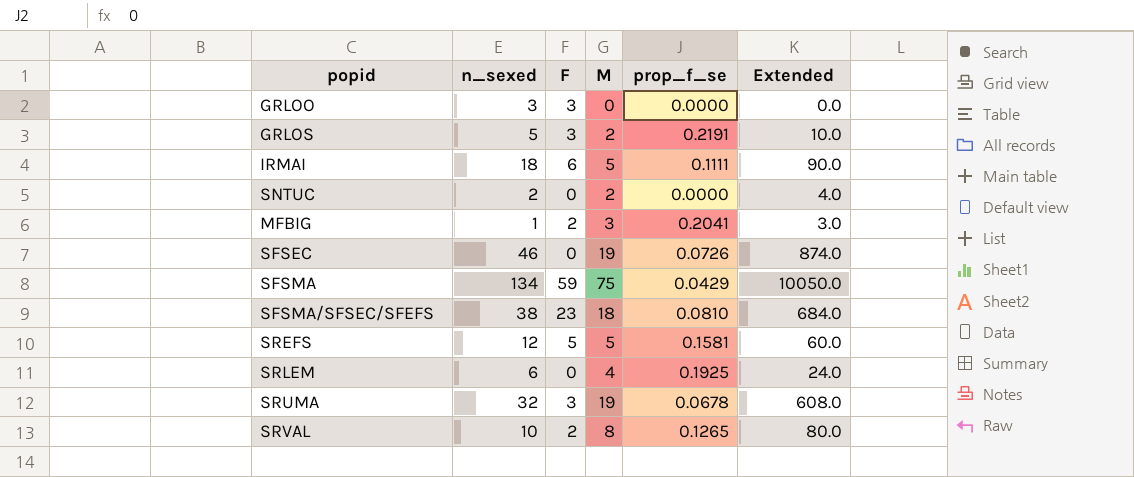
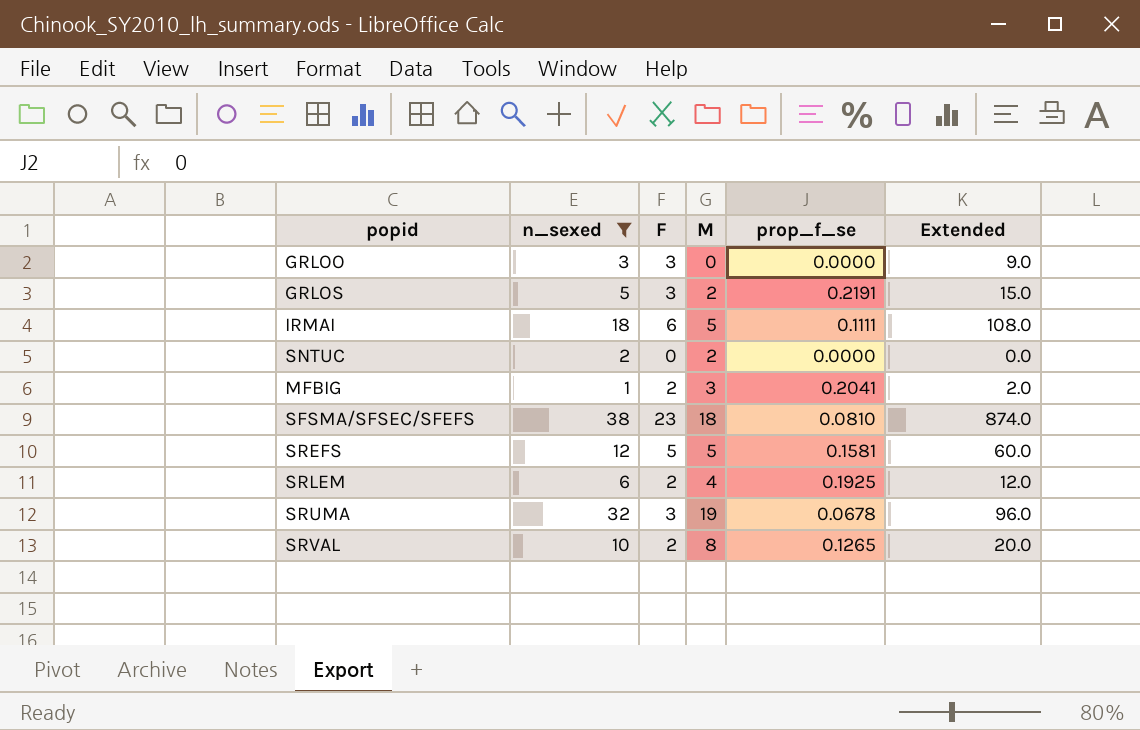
filter: none -> n_sexed <= 38
column Extended | formula: [n_sexed] * [M] -> [n_sexed] * [F]
SRLEM | F: 0 -> 2

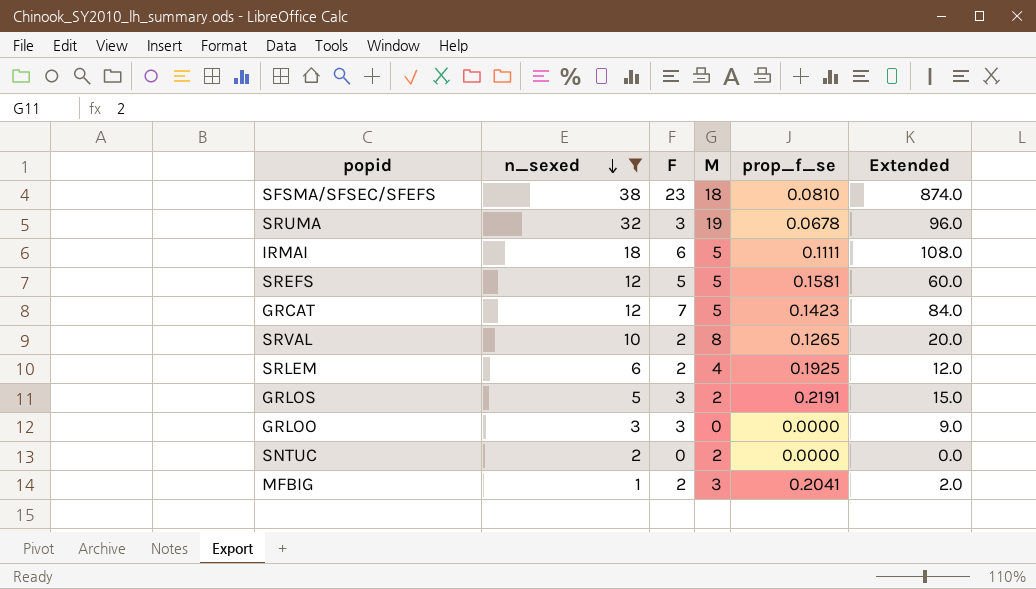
row order: none -> n_sexed descending
row GRCAT: none -> 12 | 7 | 5 | 0.1423 | 84.0

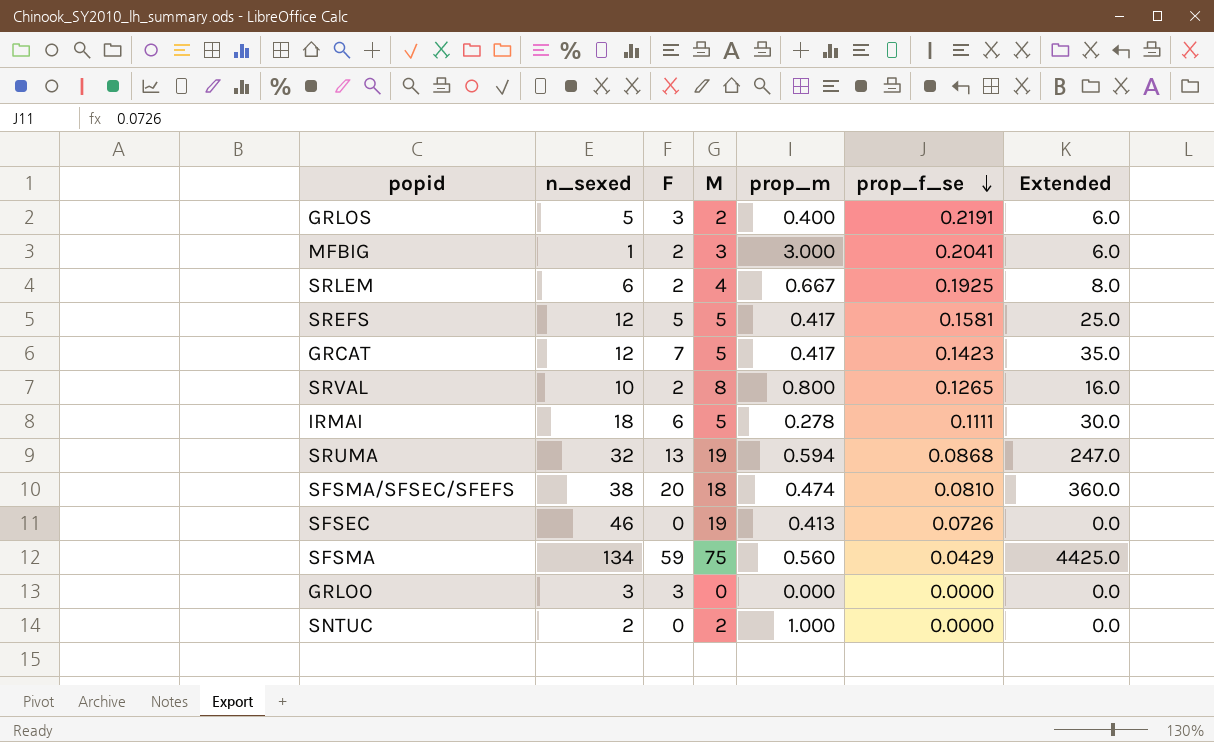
filter: n_sexed <= 38 -> none
row order: n_sexed descending -> prop_f_se descending
column prop_m | formula: none -> [M] / [n_sexed]
column Extended | formula: [n_sexed] * [F] -> [F] * [M]
SRUMA | F: 3 -> 13
SRUMA | prop_f_se: 0.0678 -> 0.0868
SFSMA/SFSEC/SFEFS | F: 23 -> 20

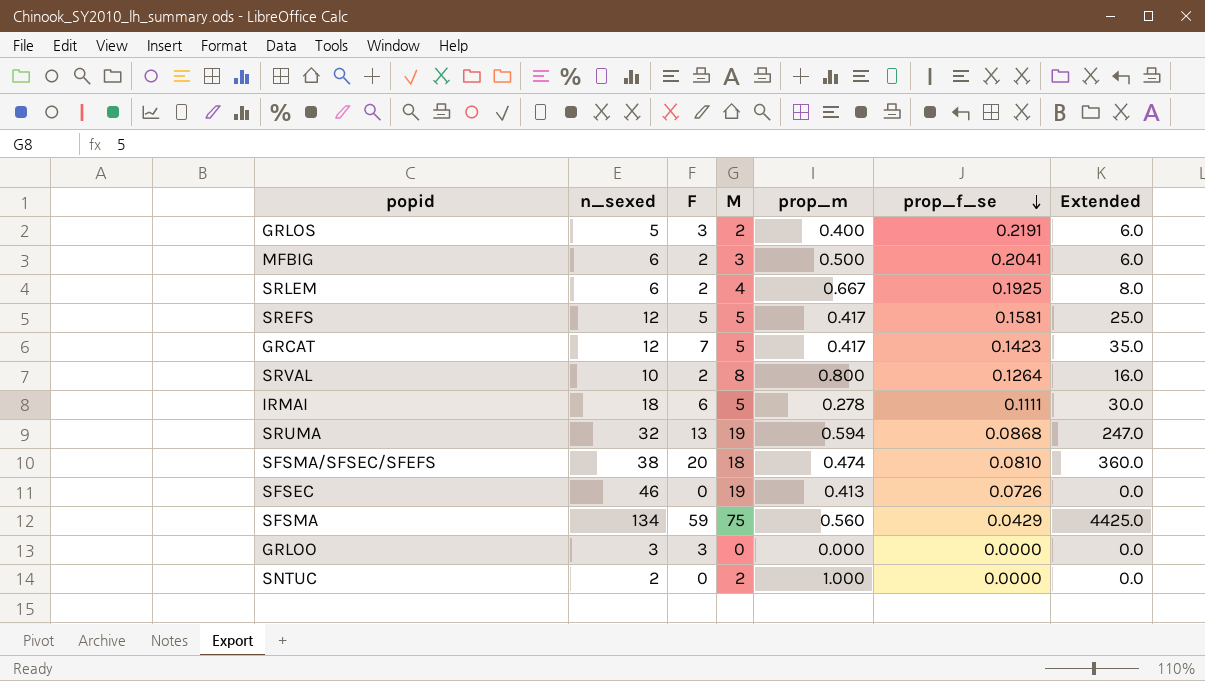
MFBIG | n_sexed: 1 -> 6
MFBIG | prop_m: 3.000 -> 0.500
SRVAL | prop_f_se: 0.1265 -> 0.1264

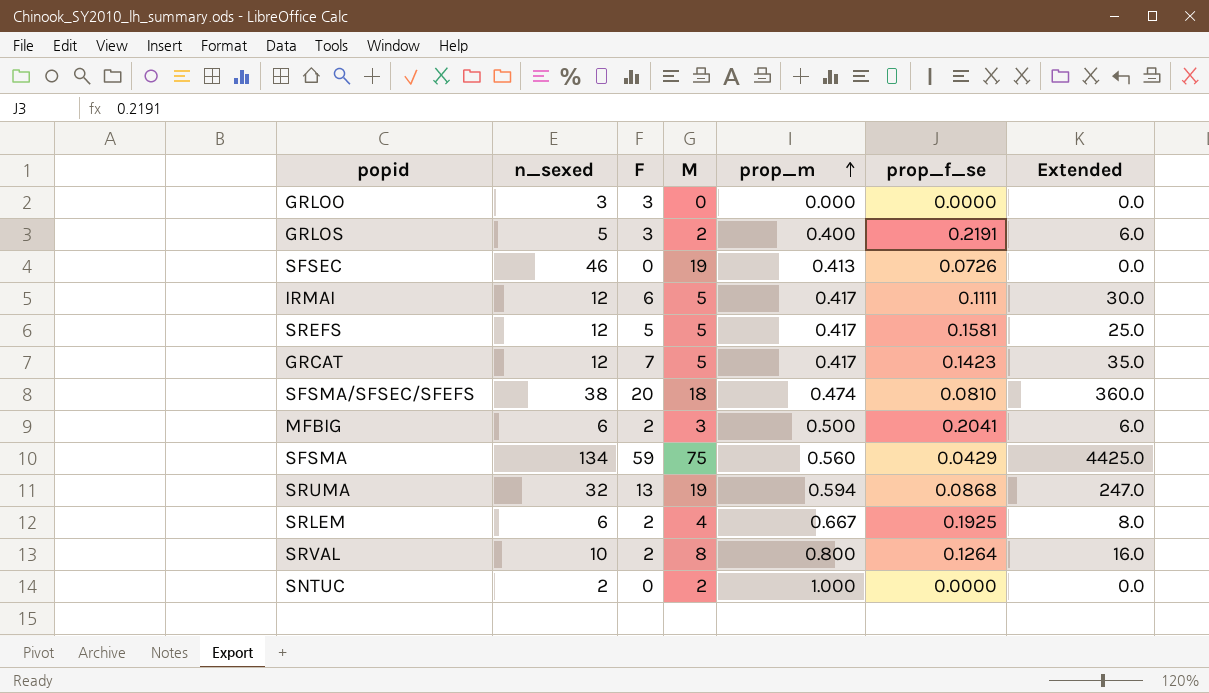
row order: prop_f_se descending -> prop_m ascending
IRMAI | n_sexed: 18 -> 12
IRMAI | prop_m: 0.278 -> 0.417

